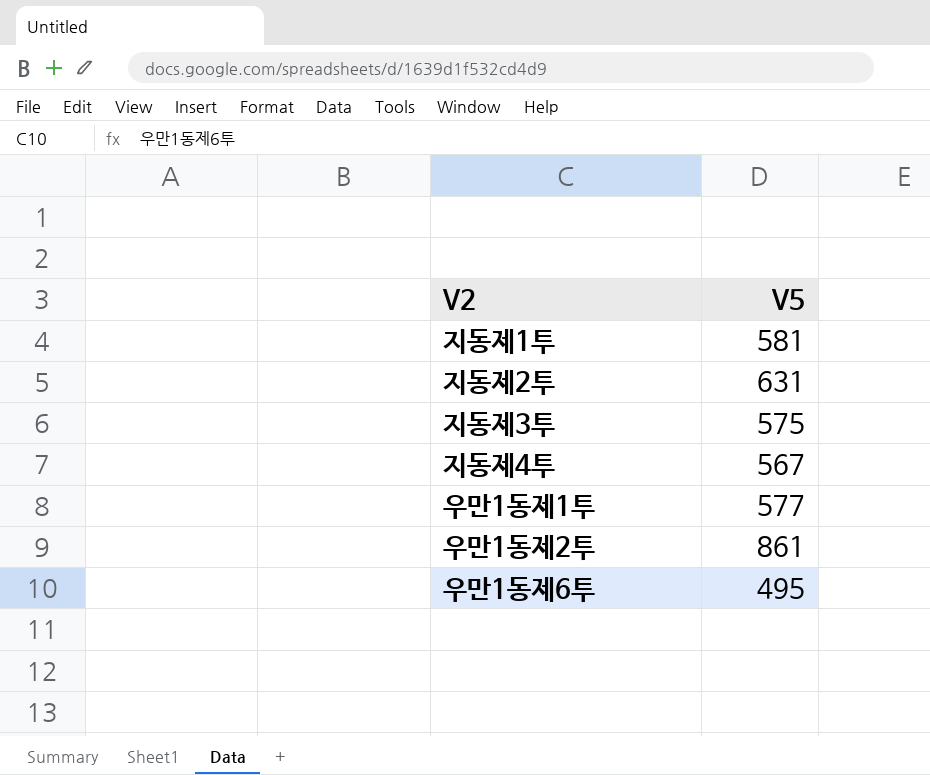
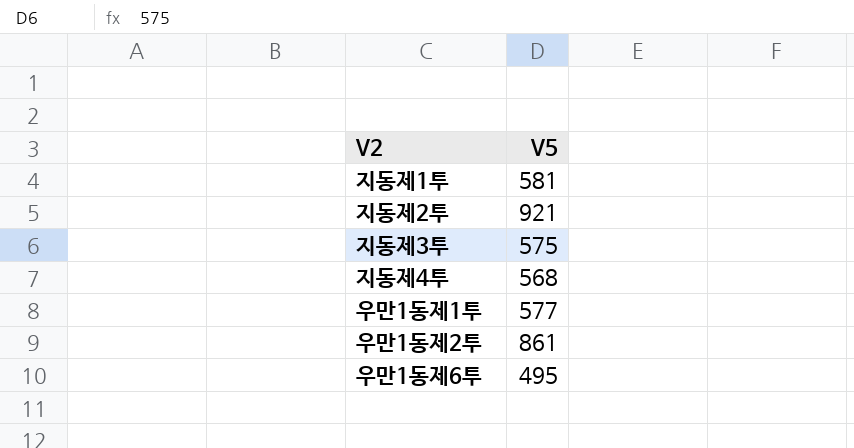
지동제2투 | V5: 631 -> 921
지동제4투 | V5: 567 -> 568

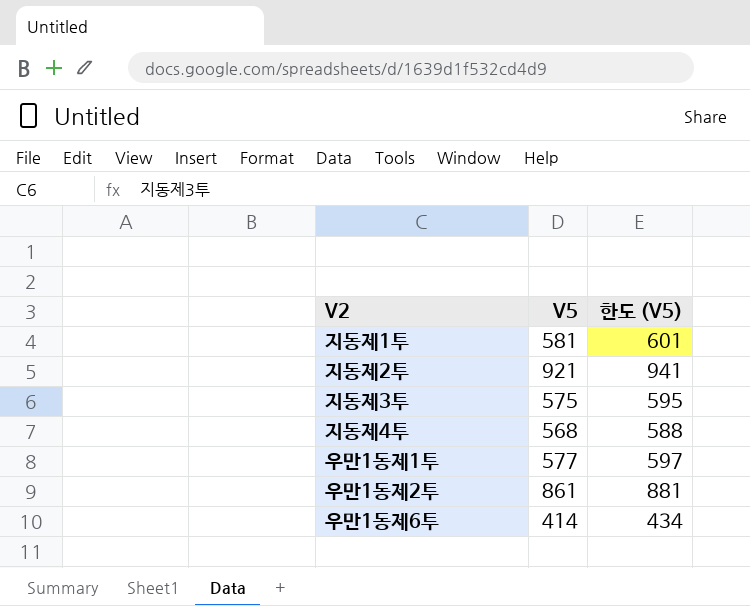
column 한도 (V5) | formula: none -> [V5] + 20
우만1동제6투 | V5: 495 -> 414

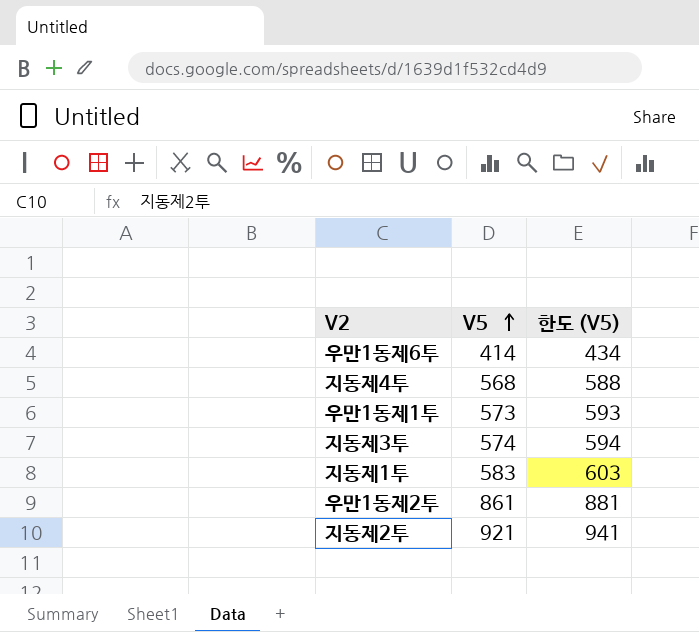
row order: none -> V5 ascending
우만1동제1투 | V5: 577 -> 573
우만1동제1투 | 한도 (V5): 597 -> 593
지동제3투 | V5: 575 -> 574
지동제3투 | 한도 (V5): 595 -> 594
지동제1투 | V5: 581 -> 583
지동제1투 | 한도 (V5): 601 -> 603

